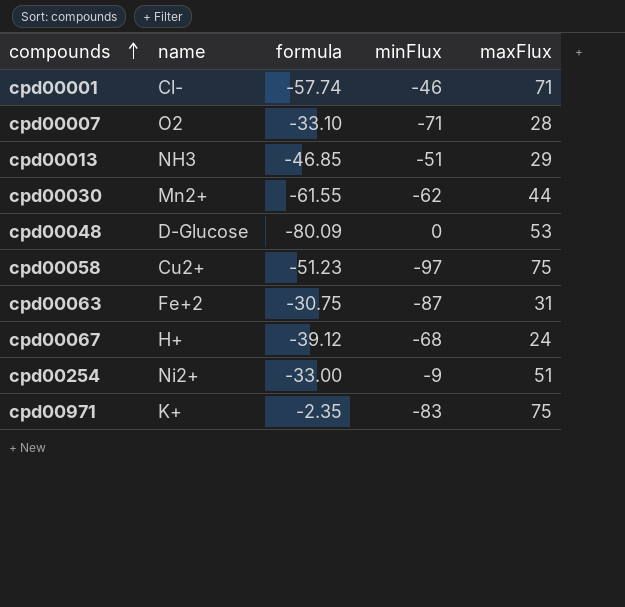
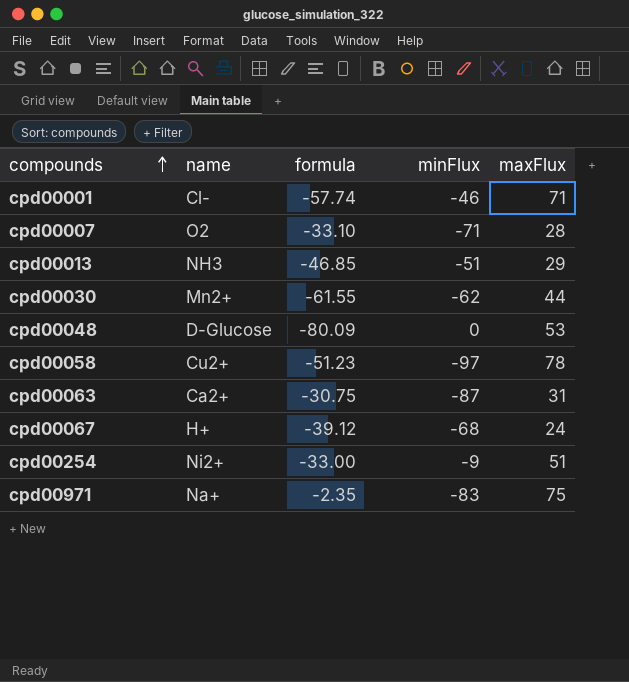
cpd00058 | maxFlux: 75 -> 78
cpd00063 | name: Fe+2 -> Ca2+
cpd00971 | name: K+ -> Na+

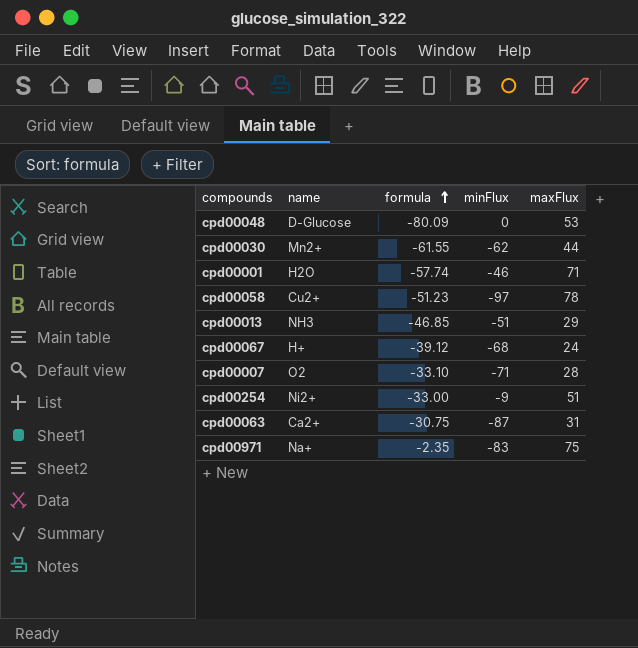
row order: compounds ascending -> formula ascending
cpd00001 | name: Cl- -> H2O

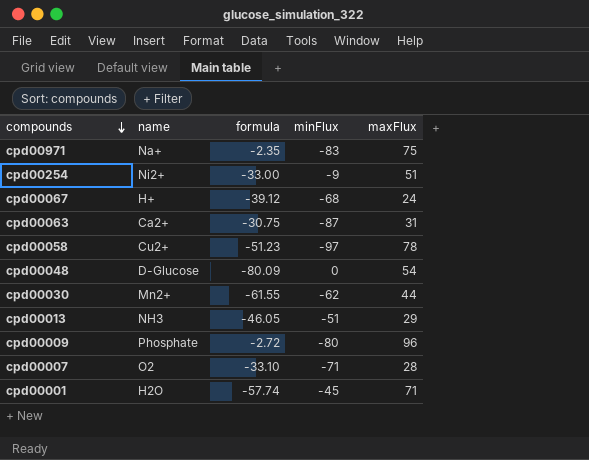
row order: formula ascending -> compounds descending
cpd00048 | maxFlux: 53 -> 54
cpd00013 | formula: -46.85 -> -46.05
row cpd00009: none -> Phosphate | -2.72 | -80 | 96
cpd00001 | minFlux: -46 -> -45

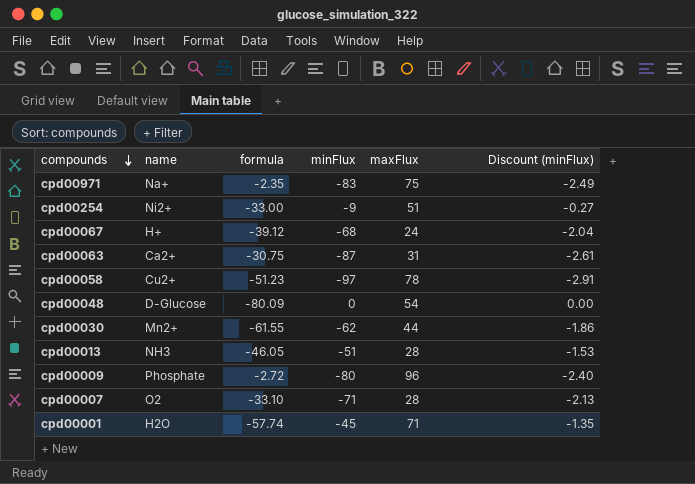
column Discount (minFlux) | formula: none -> [minFlux] * 0.03
cpd00013 | maxFlux: 29 -> 28

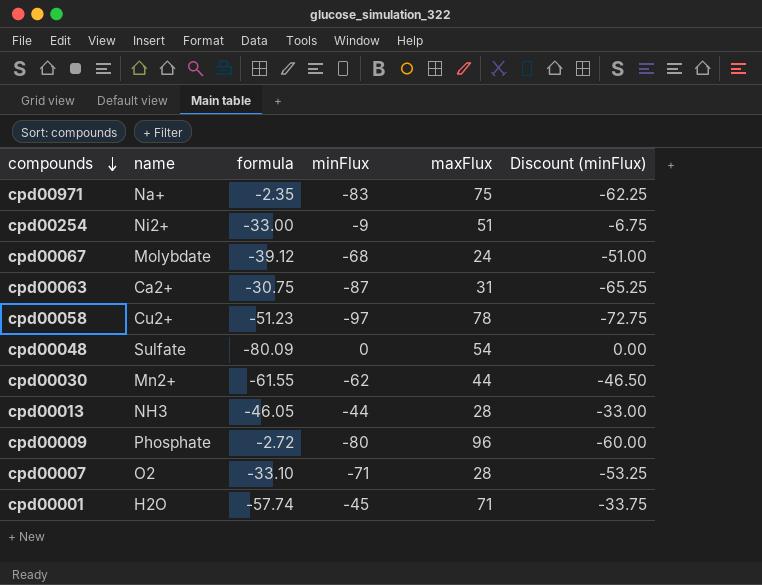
column Discount (minFlux) | formula: [minFlux] * 0.03 -> [minFlux] * 0.75
cpd00067 | name: H+ -> Molybdate
cpd00048 | name: D-Glucose -> Sulfate
cpd00013 | minFlux: -51 -> -44

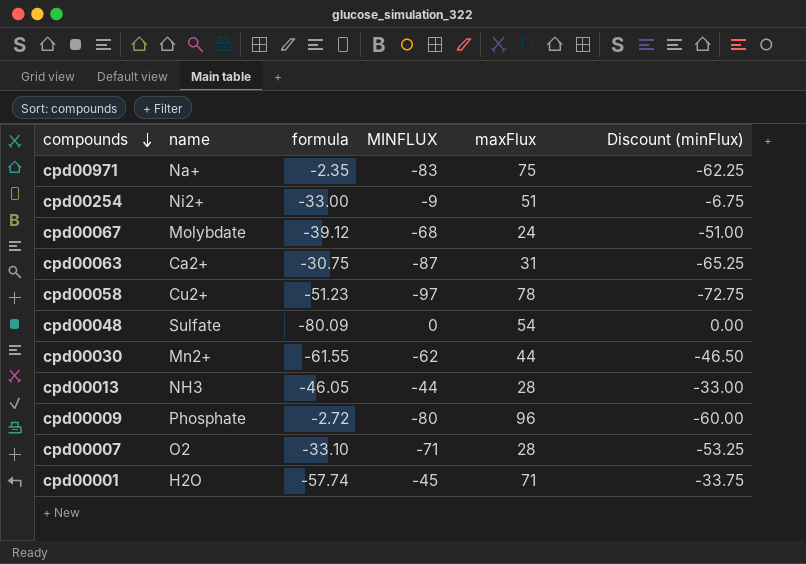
column name: minFlux -> MINFLUX

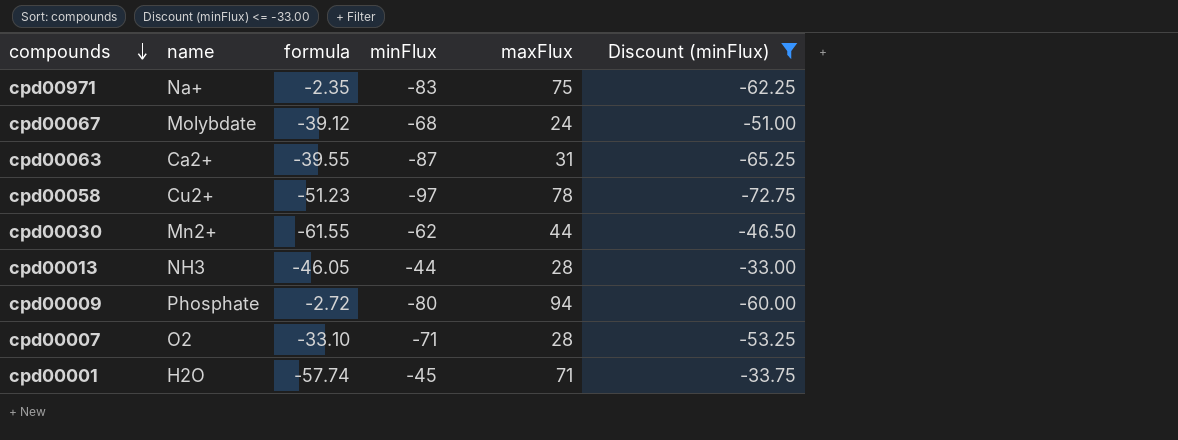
filter: none -> Discount (minFlux) <= -33.00
column name: MINFLUX -> minFlux
cpd00063 | formula: -30.75 -> -39.55
cpd00009 | maxFlux: 96 -> 94

